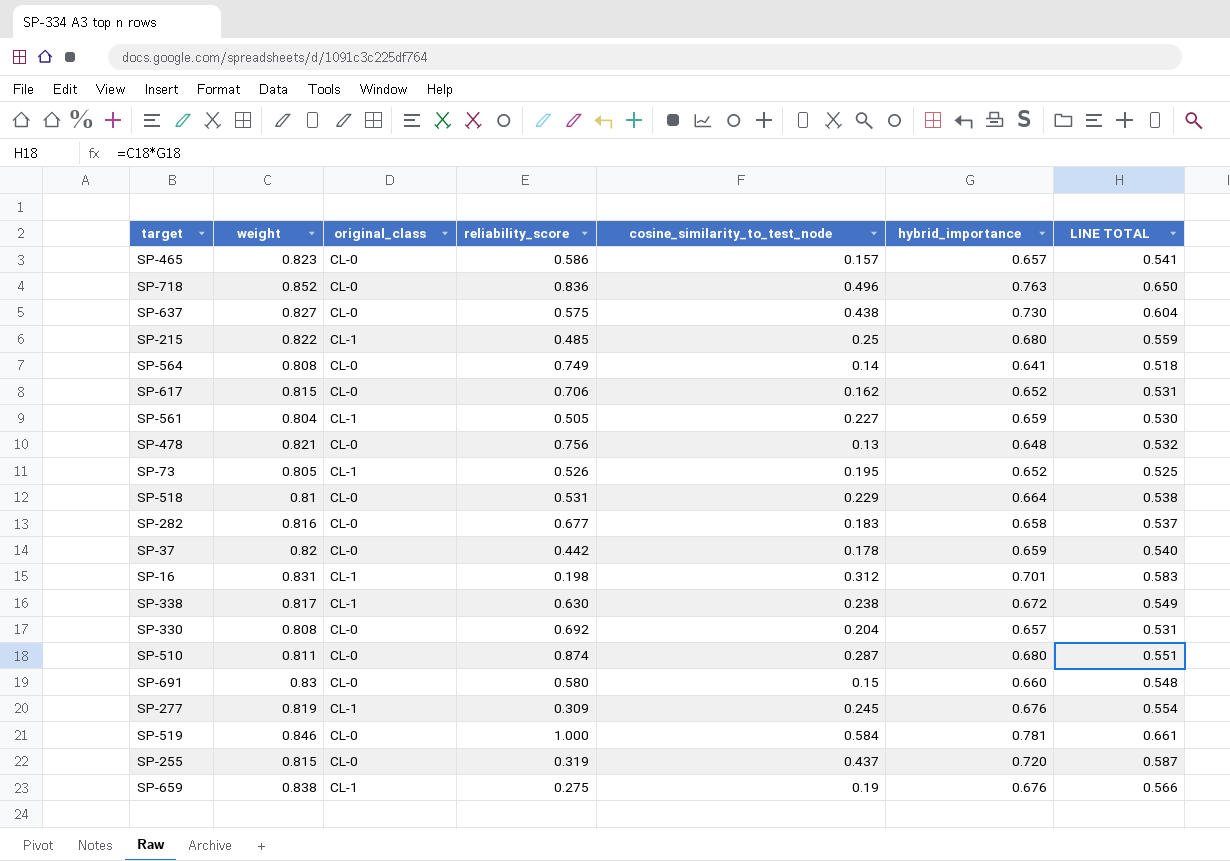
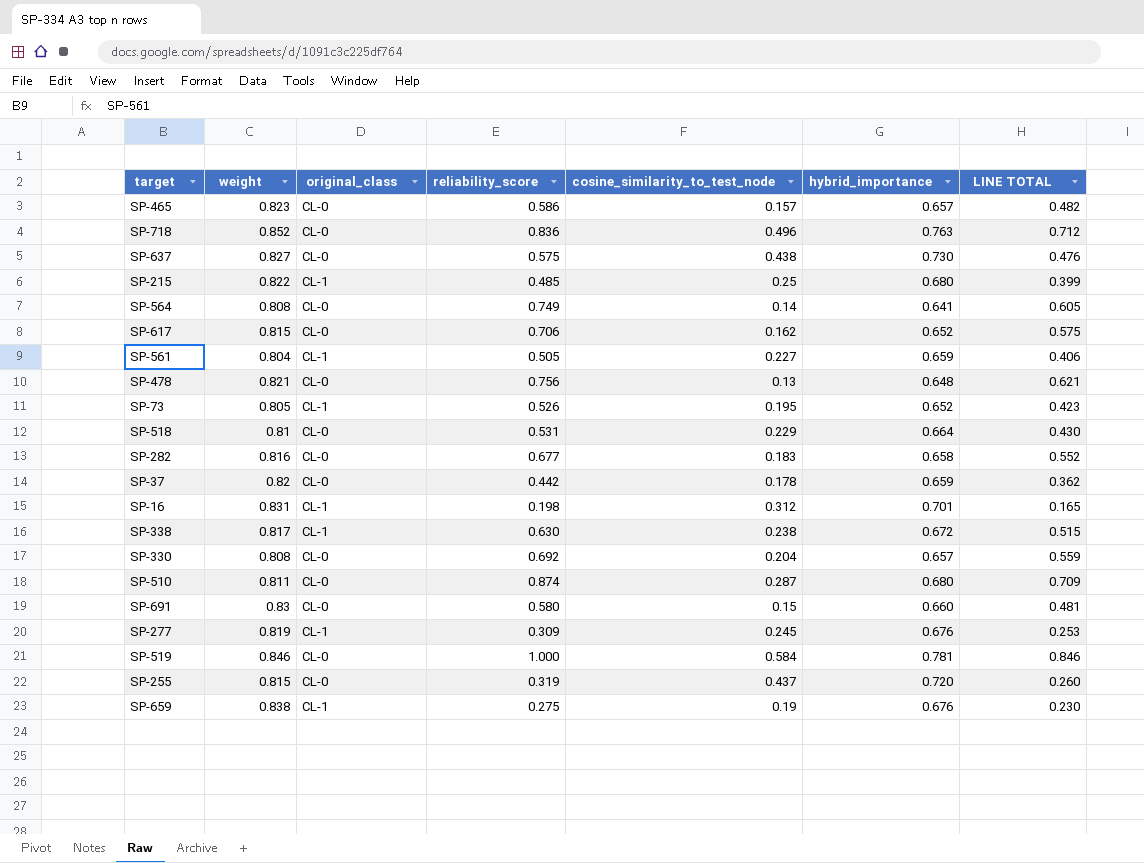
column LINE TOTAL | formula: [weight] * [hybrid_importance] -> [weight] * [reliability_score]

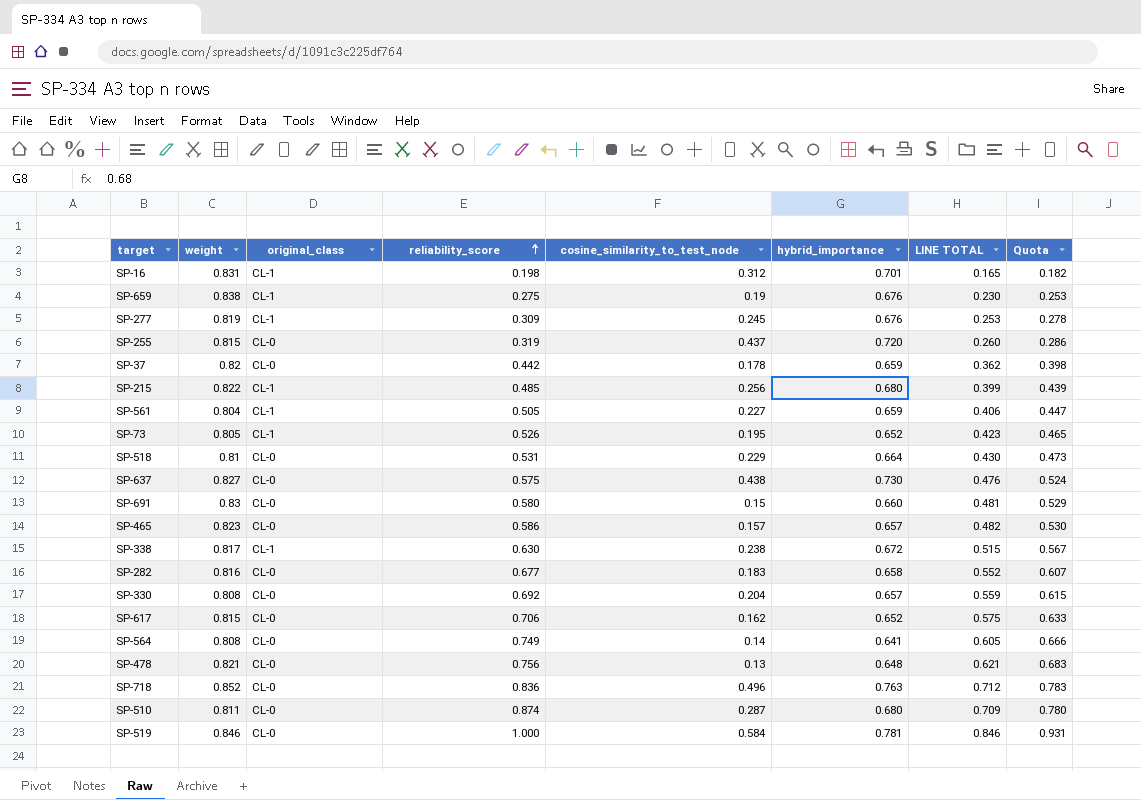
row order: none -> reliability_score ascending
column Quota | formula: none -> [LINE TOTAL] * 1.1
SP-215 | cosine_similarity_to_test_node: 0.25 -> 0.256

